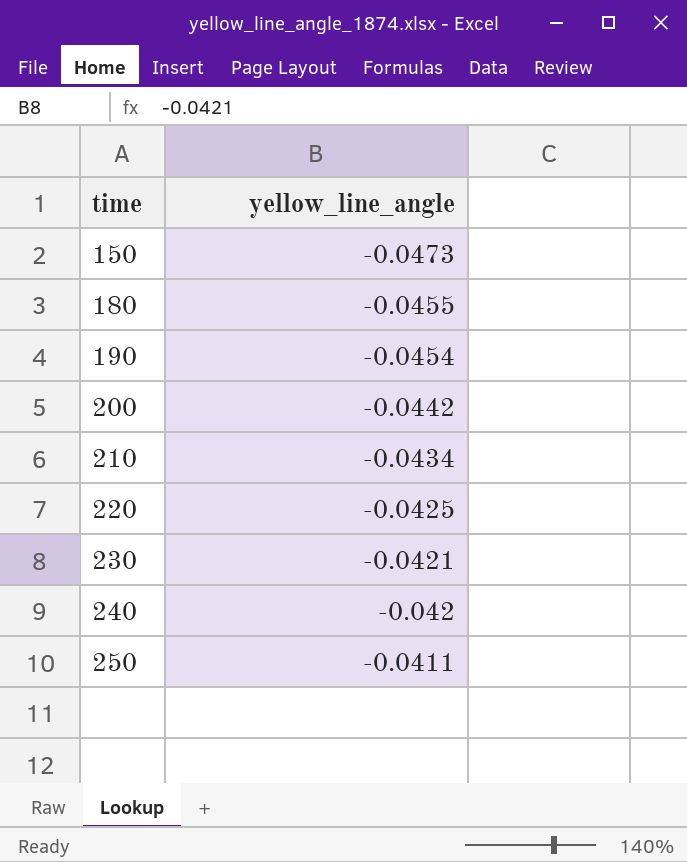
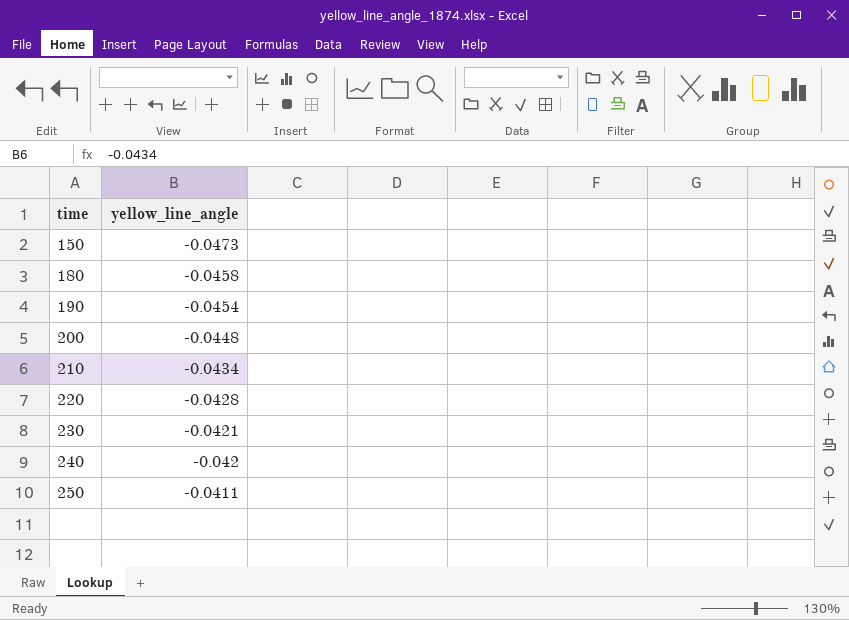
180 | yellow_line_angle: -0.0455 -> -0.0458
200 | yellow_line_angle: -0.0442 -> -0.0448
220 | yellow_line_angle: -0.0425 -> -0.0428

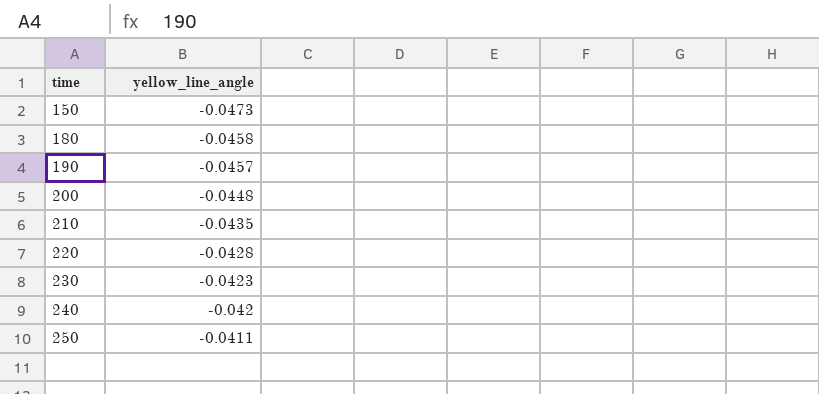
190 | yellow_line_angle: -0.0454 -> -0.0457
210 | yellow_line_angle: -0.0434 -> -0.0435
230 | yellow_line_angle: -0.0421 -> -0.0423

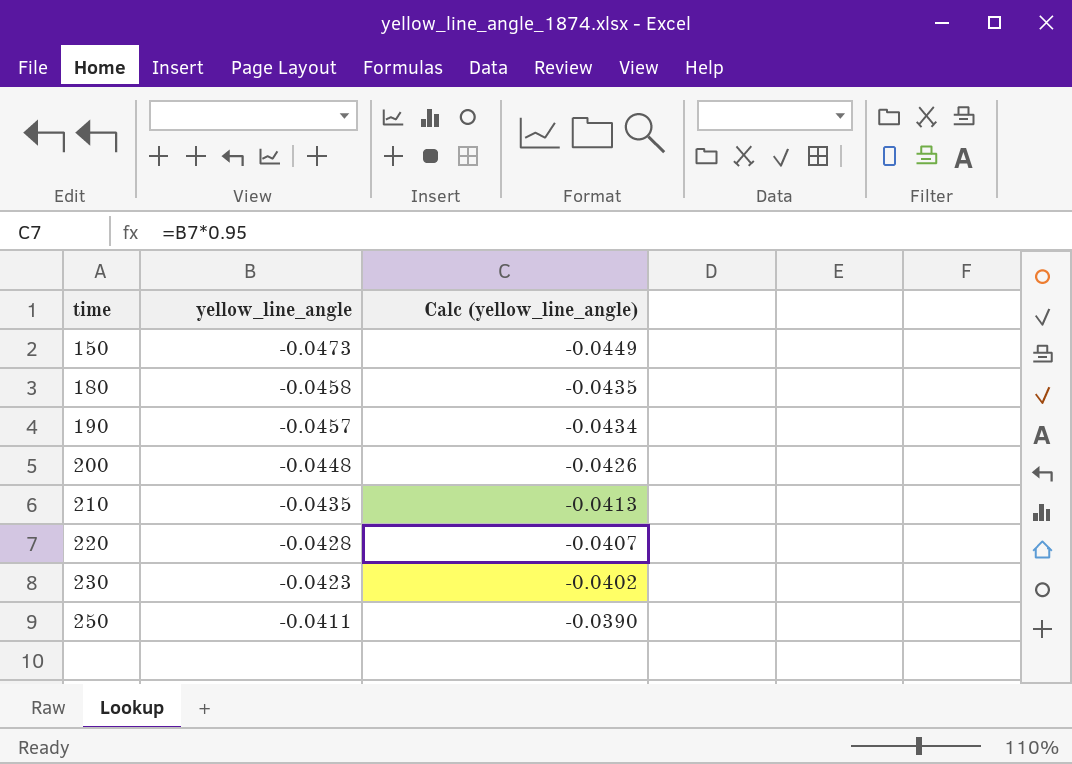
column Calc (yellow_line_angle) | formula: none -> [yellow_line_angle] * 0.95
row 240: -0.042 -> none

